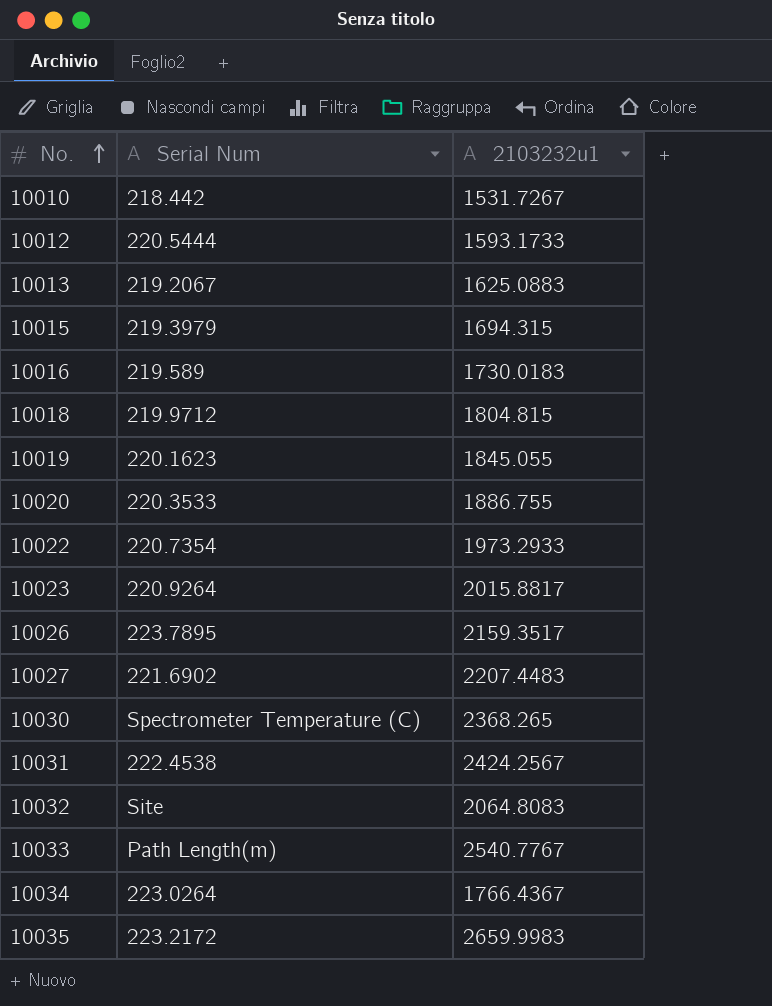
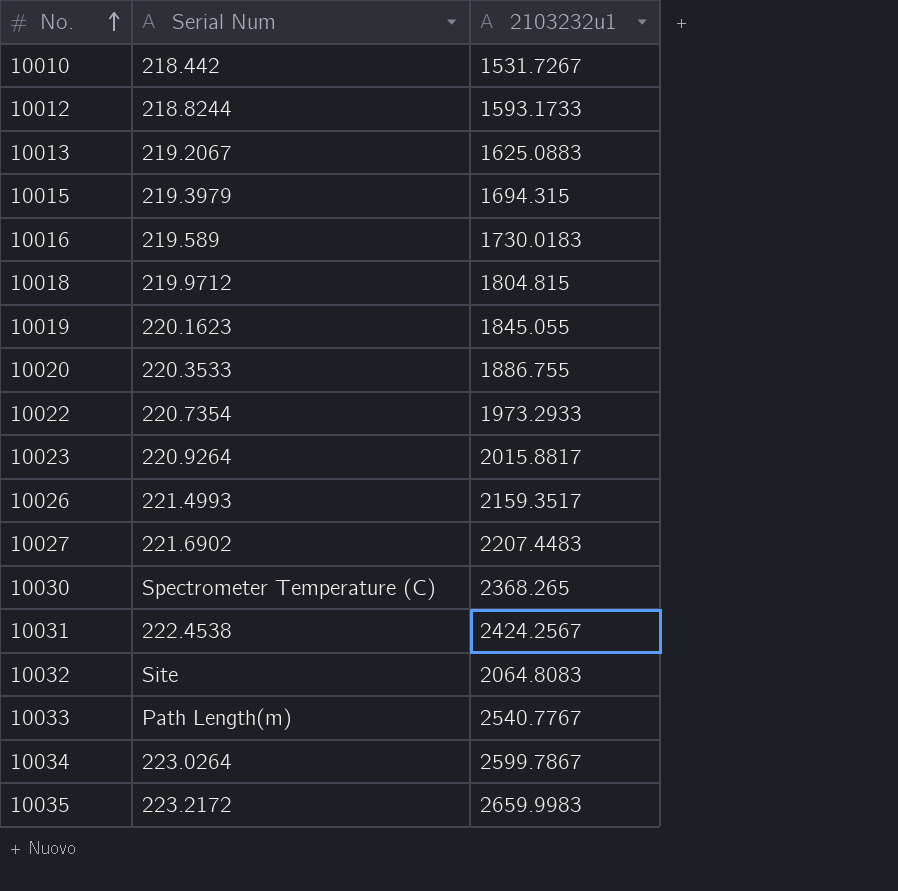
10012 | Serial Num: 220.5444 -> 218.8244
10026 | Serial Num: 223.7895 -> 221.4993
10034 | 2103232u1: 1766.4367 -> 2599.7867

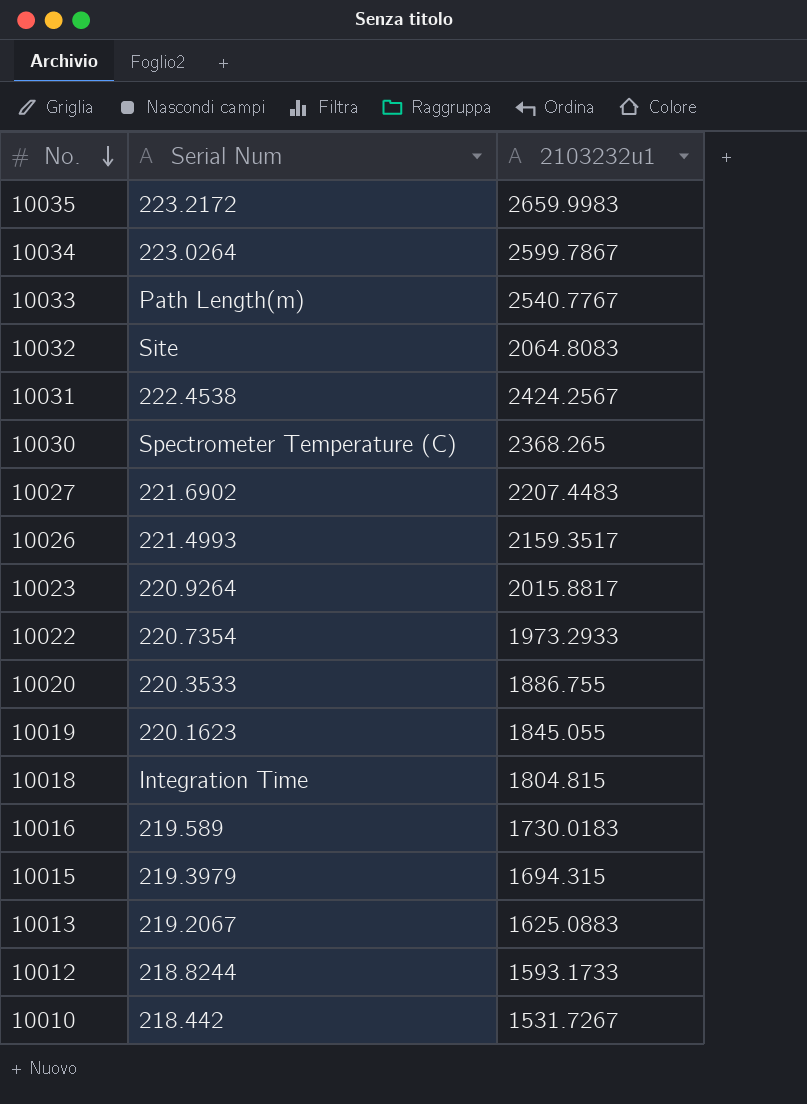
row order: No. ascending -> No. descending
10018 | Serial Num: 219.9712 -> Integration Time

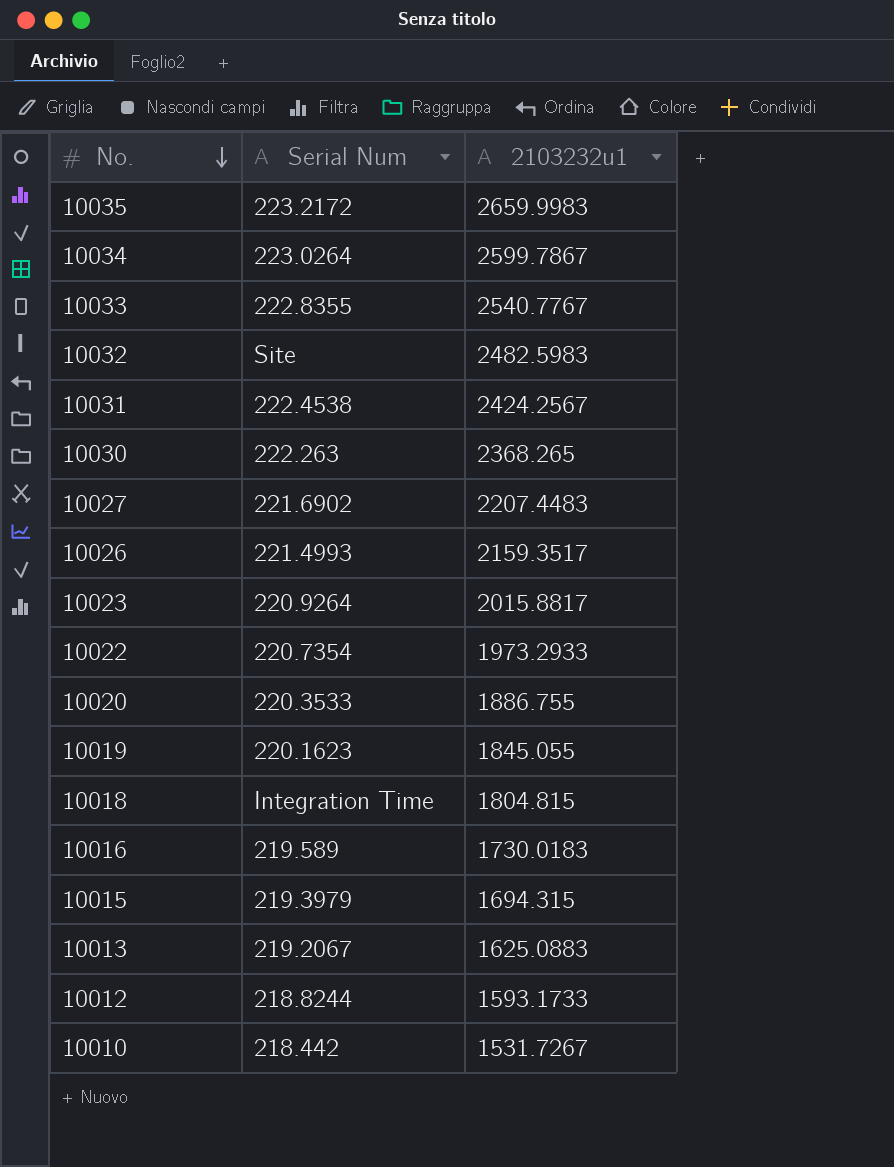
10033 | Serial Num: Path Length(m) -> 222.8355
10032 | 2103232u1: 2064.8083 -> 2482.5983
10030 | Serial Num: Spectrometer Temperature (C) -> 222.263

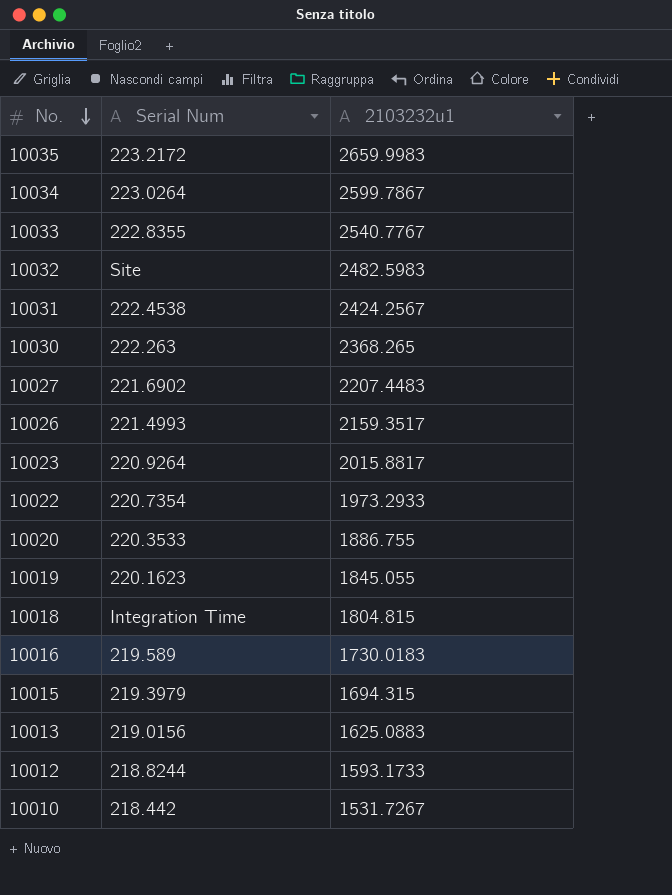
10013 | Serial Num: 219.2067 -> 219.0156

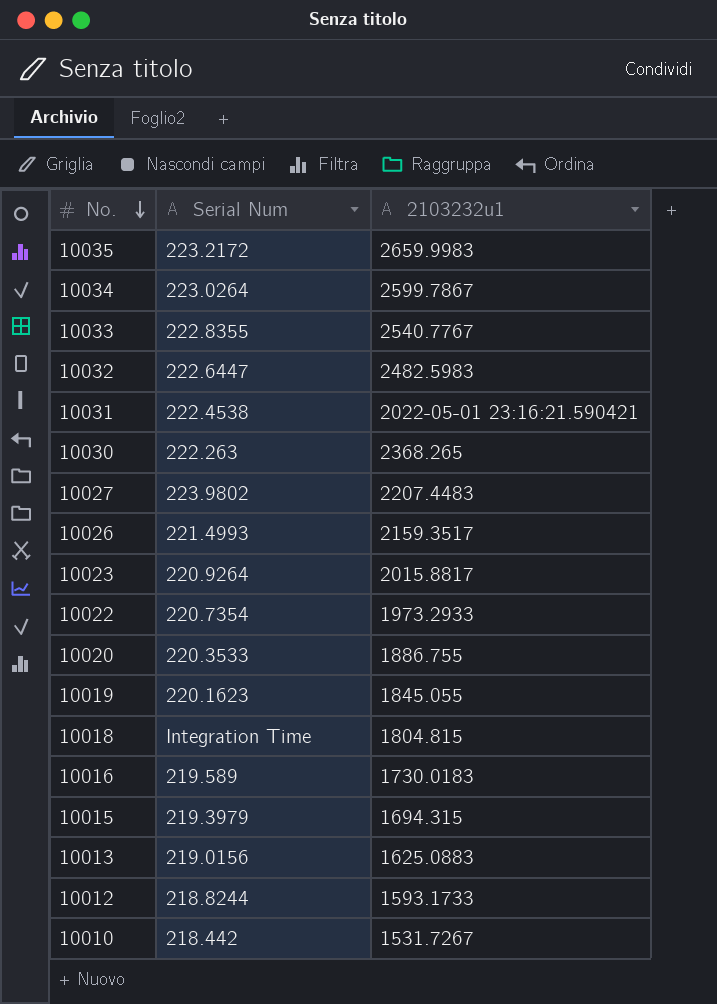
10032 | Serial Num: Site -> 222.6447
10031 | 2103232u1: 2424.2567 -> 2022-05-01 23:16:21.590421
10027 | Serial Num: 221.6902 -> 223.9802

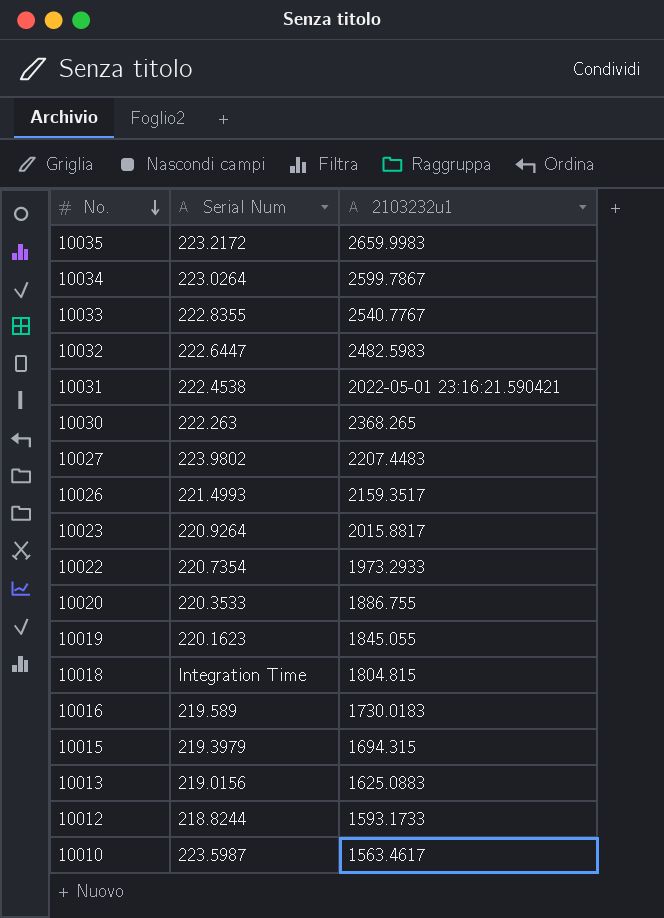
10010 | Serial Num: 218.442 -> 223.5987
10010 | 2103232u1: 1531.7267 -> 1563.4617

